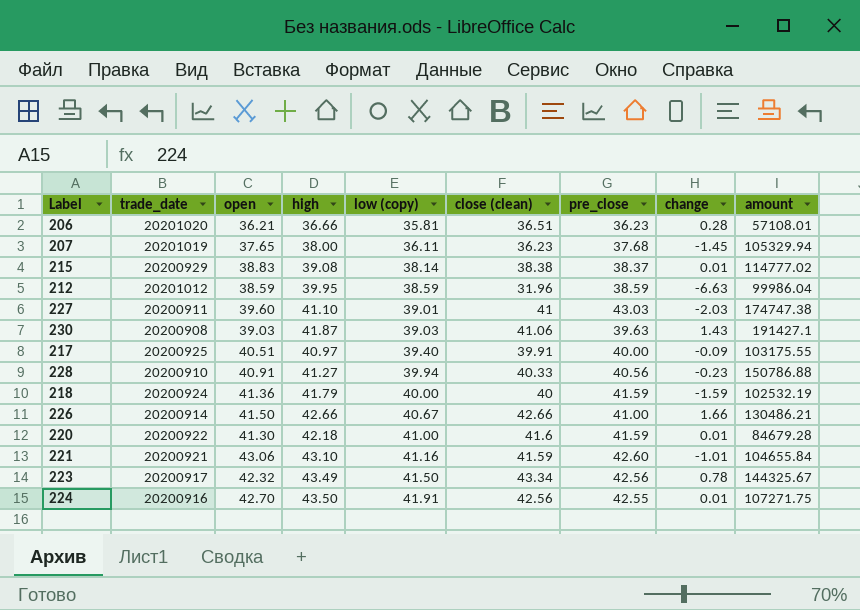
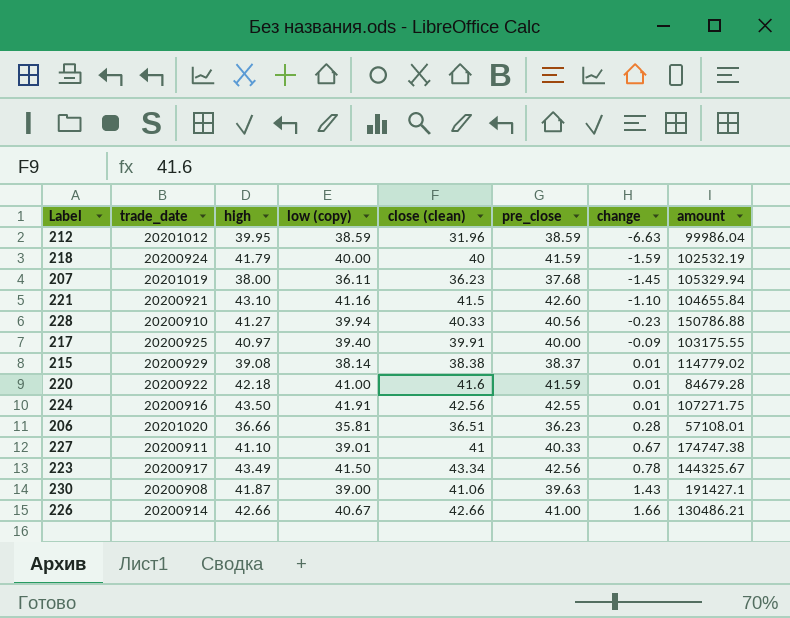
row order: low (copy) ascending -> change ascending
column open | position: 3 -> none
221 | close (clean): 41.59 -> 41.5
221 | change: -1.01 -> -1.10
215 | amount: 114777.02 -> 114779.02
227 | pre_close: 43.03 -> 40.33
227 | change: -2.03 -> 0.67
230 | low (copy): 39.03 -> 39.00

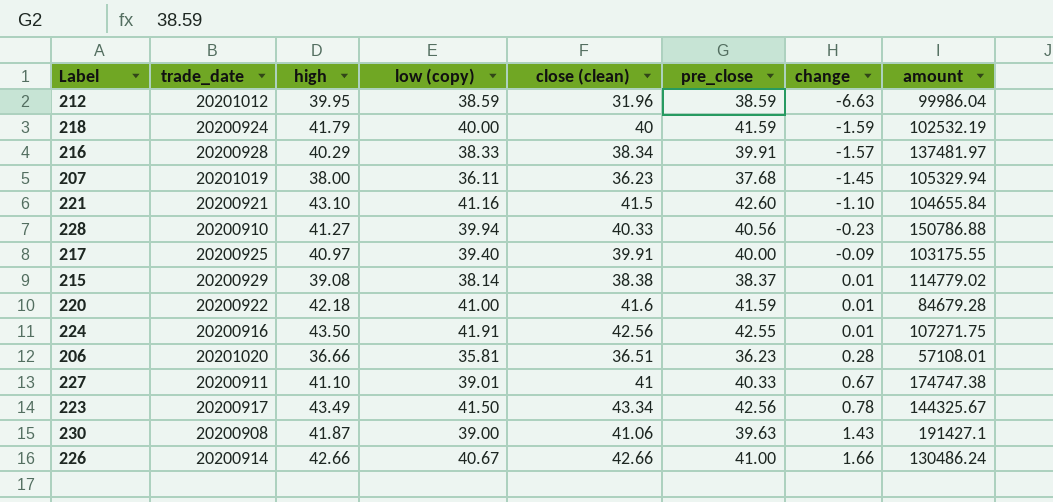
row 216: none -> 20200928 | 40.29 | 38.33 | 38.34 | 39.91 | -1.57 | 137481.97
226 | amount: 130486.21 -> 130486.24

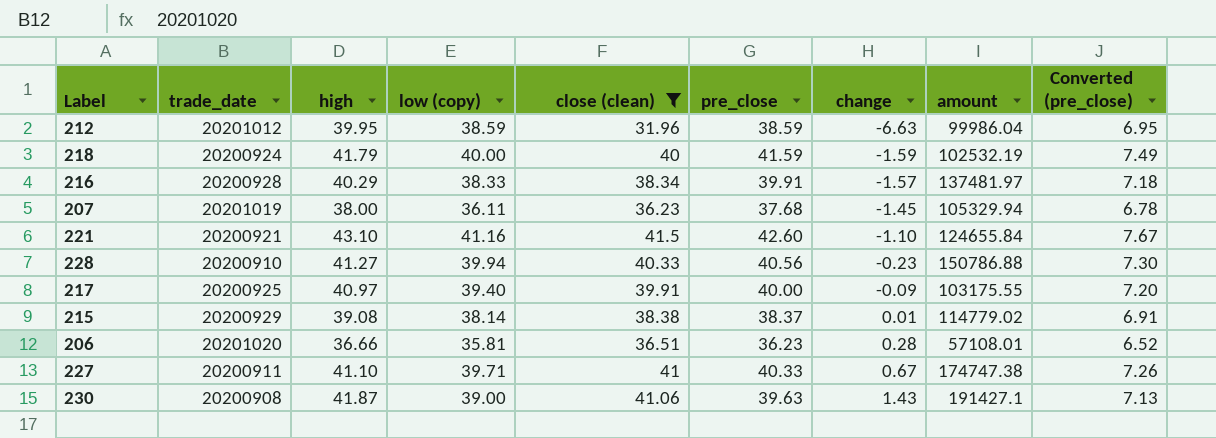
filter: none -> close (clean) <= 41.5
column Converted (pre_close) | formula: none -> [pre_close] * 0.18
221 | amount: 104655.84 -> 124655.84
227 | low (copy): 39.01 -> 39.71

